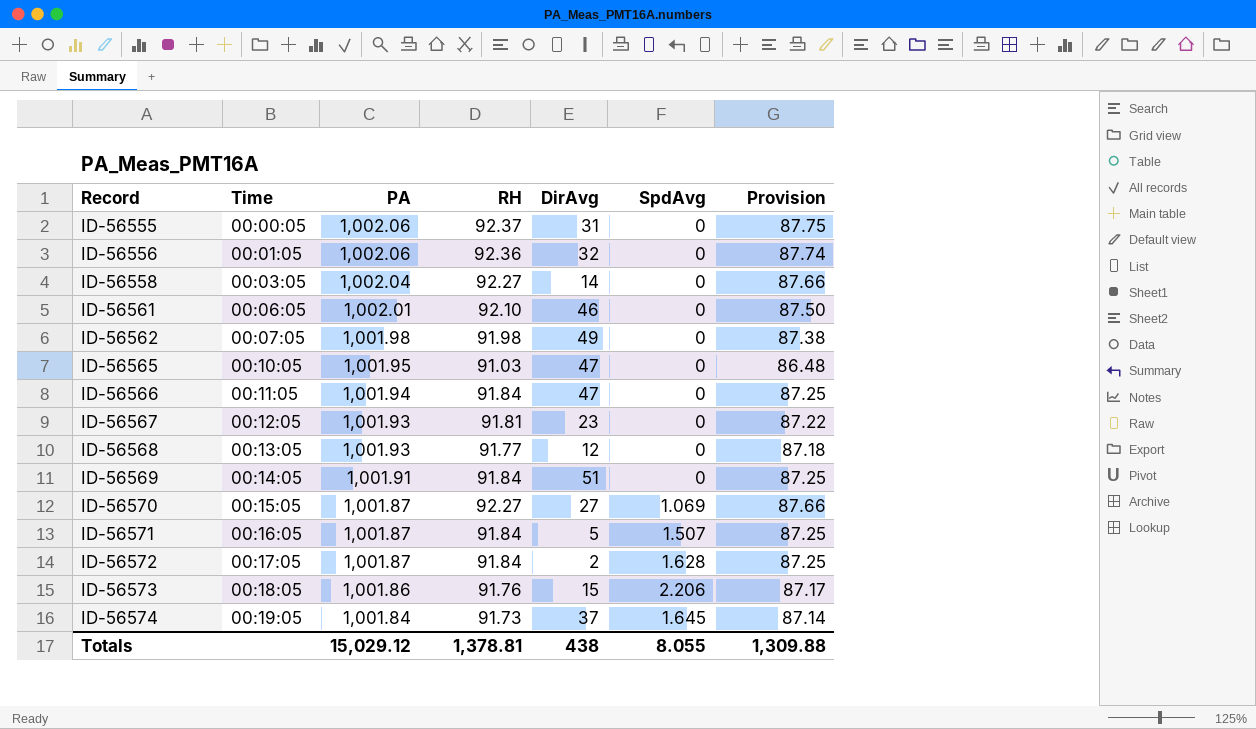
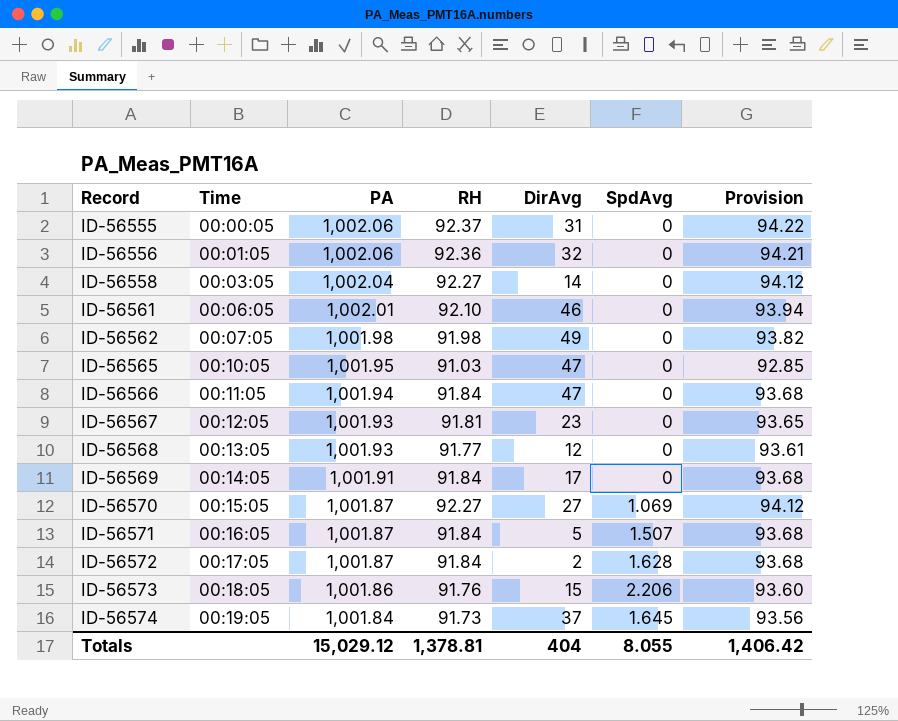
column Provision | formula: [RH] * 0.95 -> [RH] * 1.02
ID-56569 | DirAvg: 51 -> 17
Totals | DirAvg: 438 -> 404
Totals | Provision: 1,309.88 -> 1,406.42

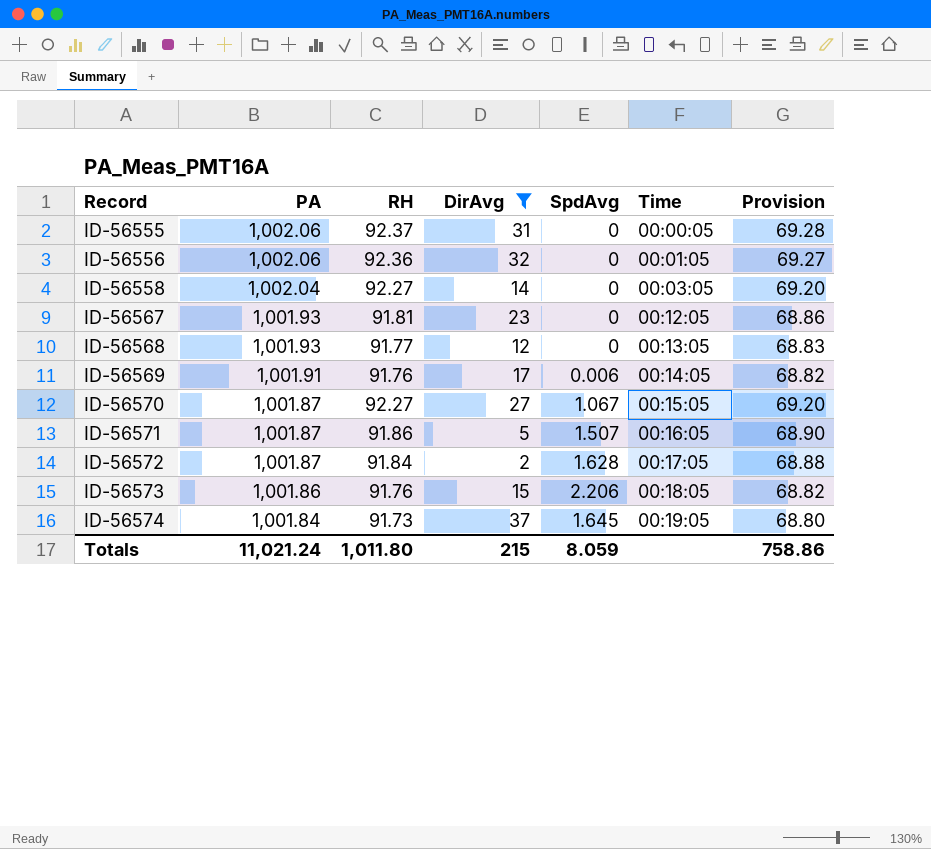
filter: none -> DirAvg <= 37
column Time | position: 2 -> 6
column Provision | formula: [RH] * 1.02 -> [RH] * 0.75
ID-56569 | RH: 91.84 -> 91.76
ID-56569 | SpdAvg: 0 -> 0.006
ID-56570 | SpdAvg: 1.069 -> 1.067
ID-56571 | RH: 91.84 -> 91.86
Totals | PA: 15,029.12 -> 11,021.24
Totals | RH: 1,378.81 -> 1,011.80
Totals | DirAvg: 404 -> 215
Totals | SpdAvg: 8.055 -> 8.059
Totals | Provision: 1,406.42 -> 758.86

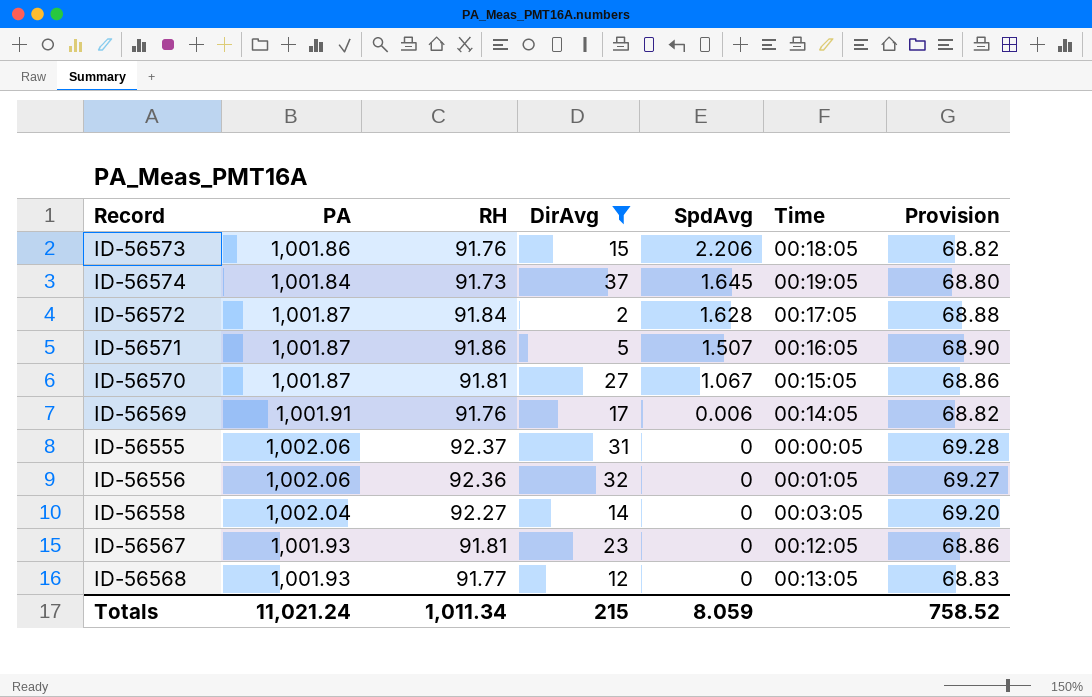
row order: Record ascending -> SpdAvg descending
ID-56570 | RH: 92.27 -> 91.81
ID-56570 | Provision: 69.20 -> 68.86
Totals | RH: 1,011.80 -> 1,011.34
Totals | Provision: 758.86 -> 758.52

